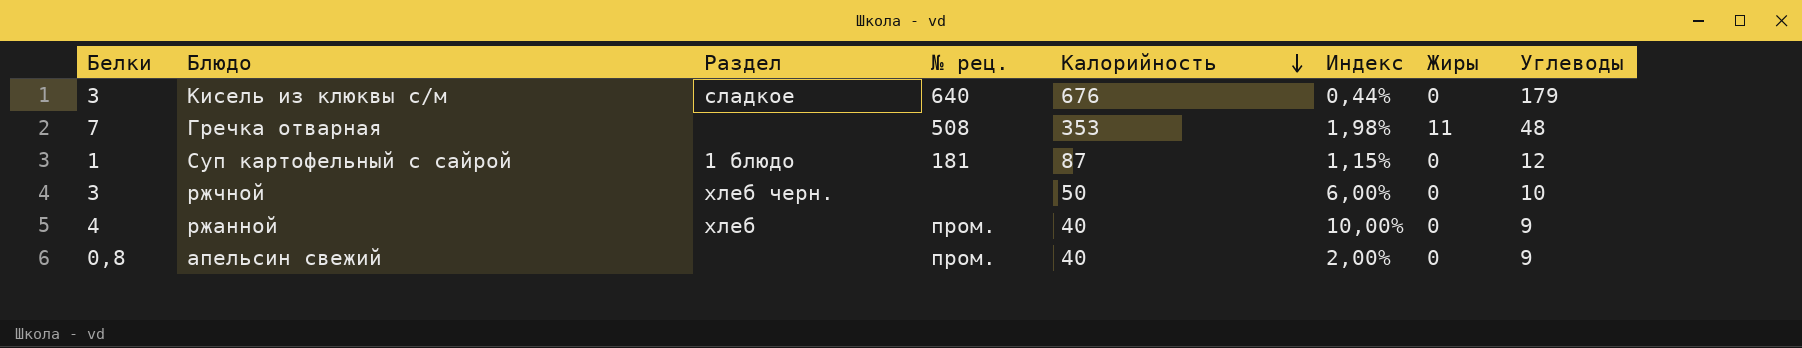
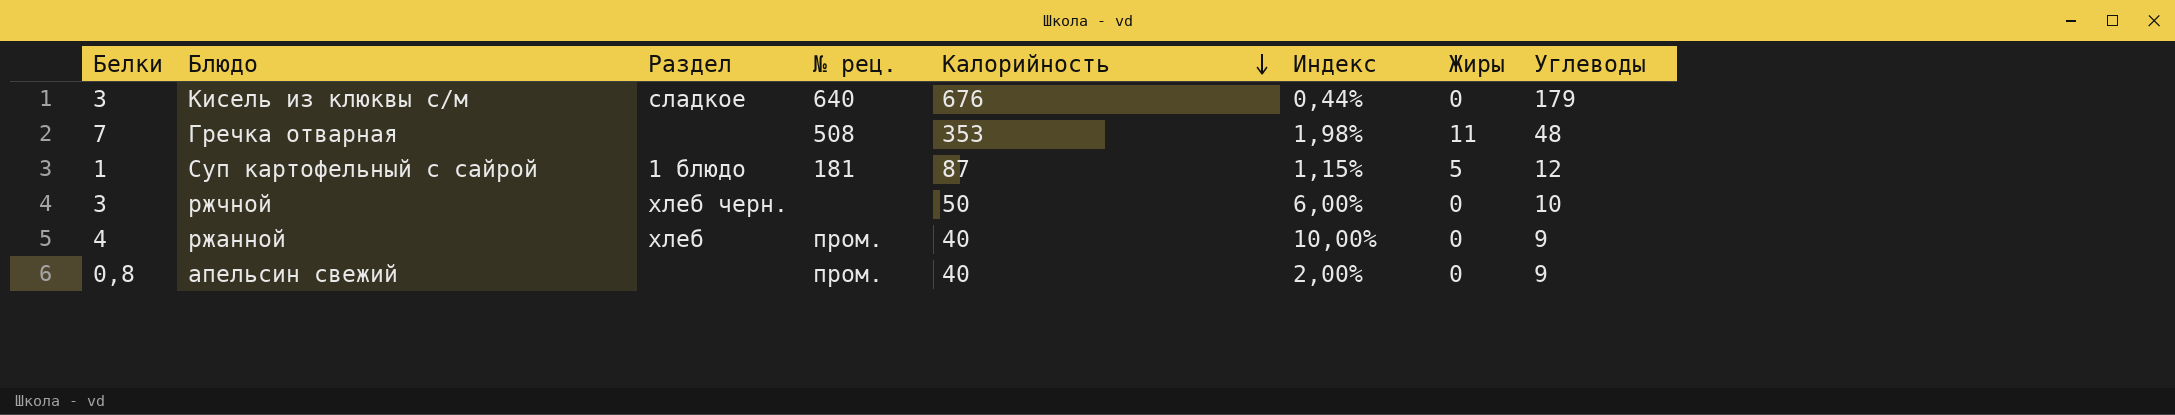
Суп картофельный с сайрой | Жиры: 0 -> 5

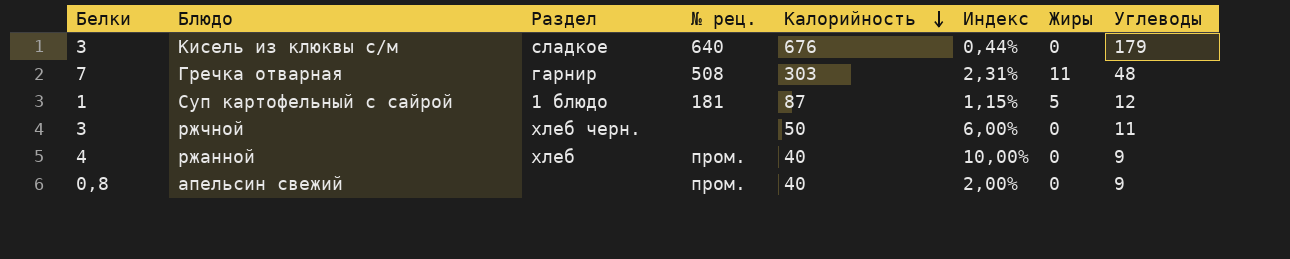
Гречка отварная | Раздел: none -> гарнир
Гречка отварная | Калорийность: 353 -> 303
Гречка отварная | Индекс: 1,98% -> 2,31%
ржчной | Углеводы: 10 -> 11

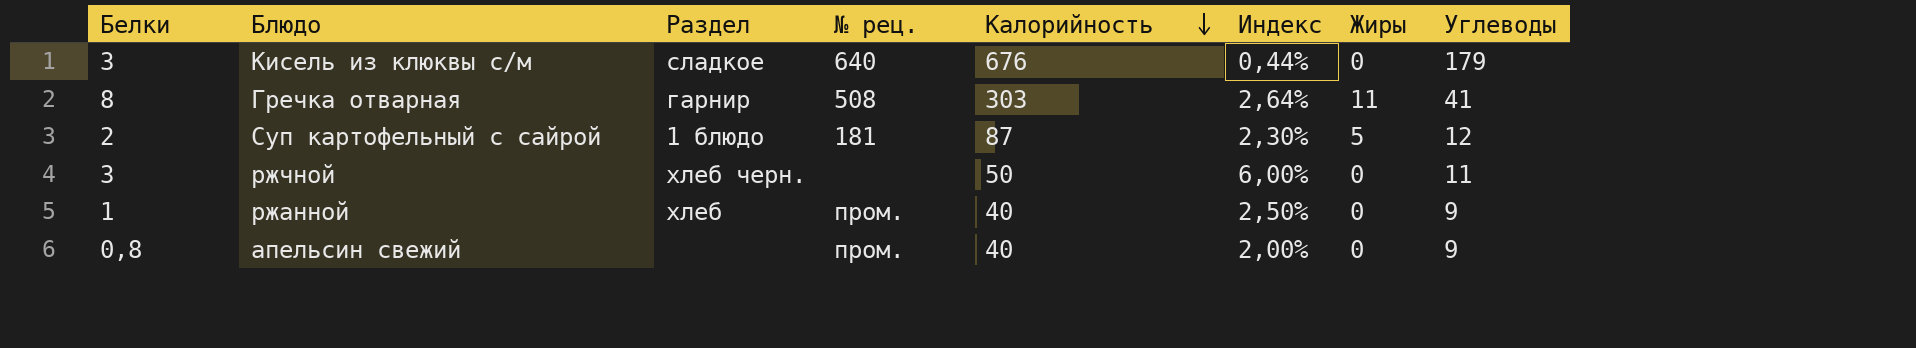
Гречка отварная | Белки: 7 -> 8
Гречка отварная | Индекс: 2,31% -> 2,64%
Гречка отварная | Углеводы: 48 -> 41
Суп картофельный с сайрой | Белки: 1 -> 2
Суп картофельный с сайрой | Индекс: 1,15% -> 2,30%
ржанной | Белки: 4 -> 1
ржанной | Индекс: 10,00% -> 2,50%

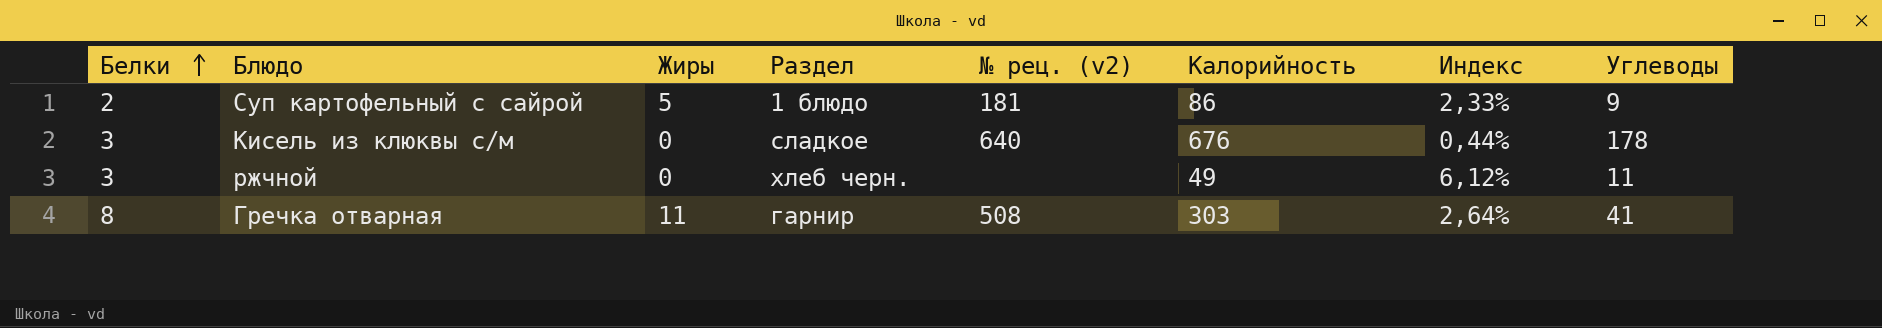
row order: Калорийность descending -> Белки ascending
column Жиры | position: 7 -> 3
column name: № рец. -> № рец. (v2)
row ржанной: 1 | хлеб | пром. | 40 | 2,50% | 0 | 9 -> none
row апельсин свежий: 0,8 | none | пром. | 40 | 2,00% | 0 | 9 -> none
Суп картофельный с сайрой | Калорийность: 87 -> 86
Суп картофельный с сайрой | Индекс: 2,30% -> 2,33%
Суп картофельный с сайрой | Углеводы: 12 -> 9
Кисель из клюквы с/м | Углеводы: 179 -> 178
ржчной | Калорийность: 50 -> 49
ржчной | Индекс: 6,00% -> 6,12%

